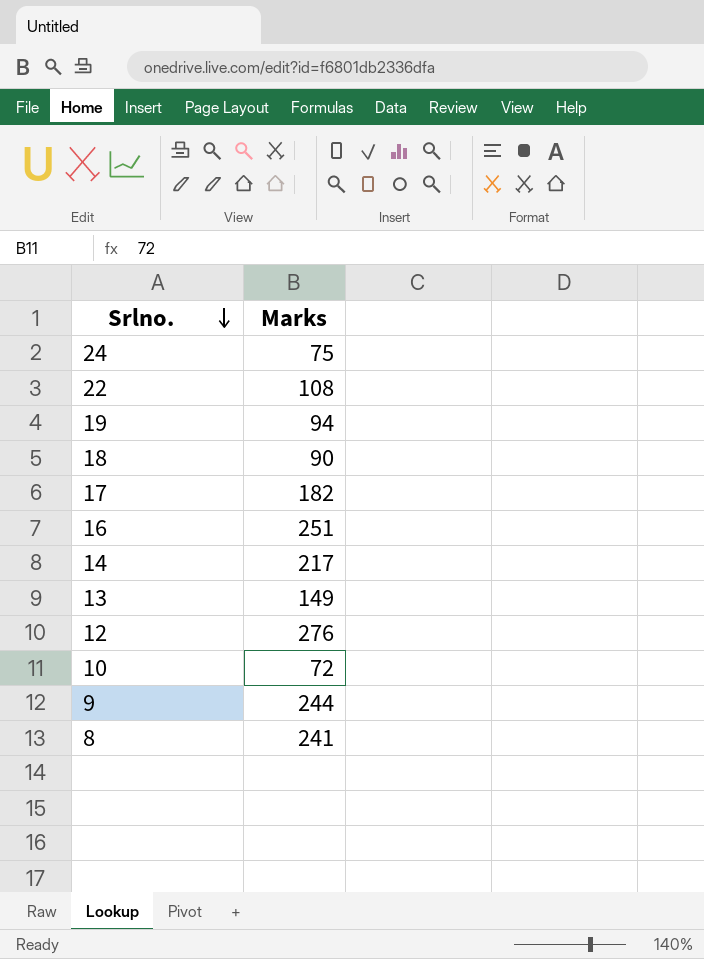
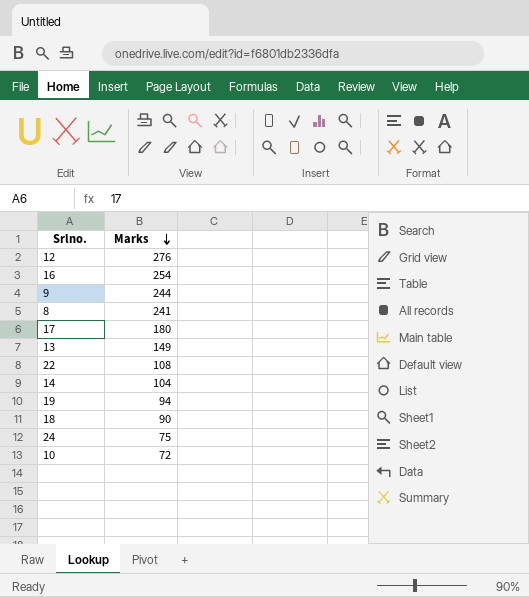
row order: Srlno. descending -> Marks descending
16 | Marks: 251 -> 254
17 | Marks: 182 -> 180
14 | Marks: 217 -> 104

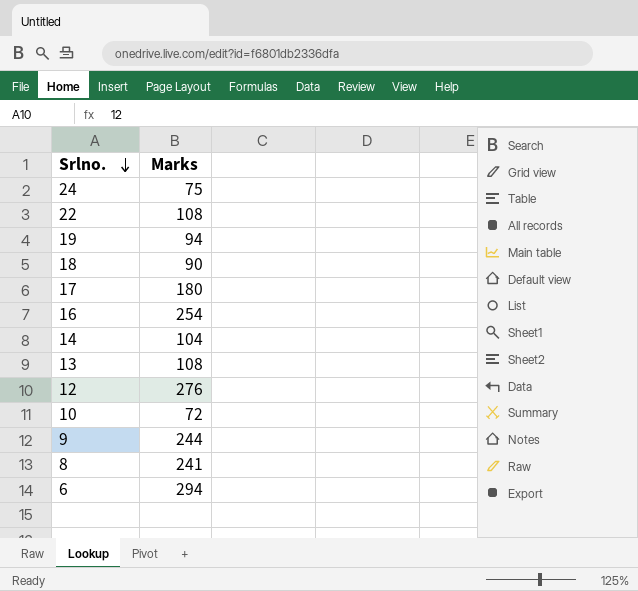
row order: Marks descending -> Srlno. descending
13 | Marks: 149 -> 108
row 6: none -> 294

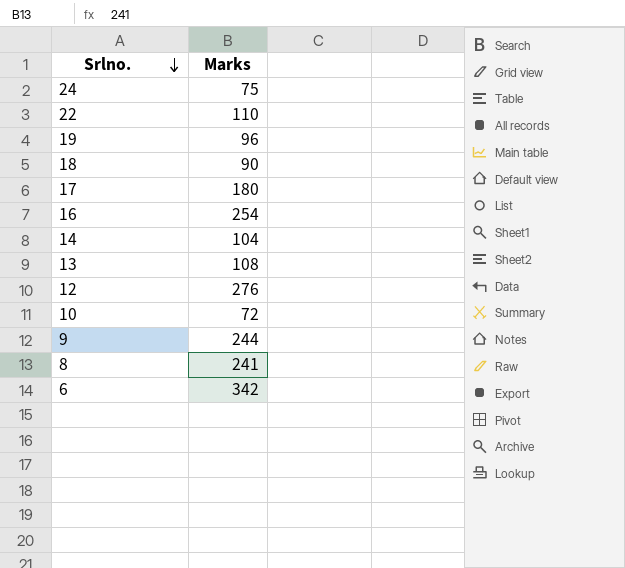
22 | Marks: 108 -> 110
19 | Marks: 94 -> 96
6 | Marks: 294 -> 342

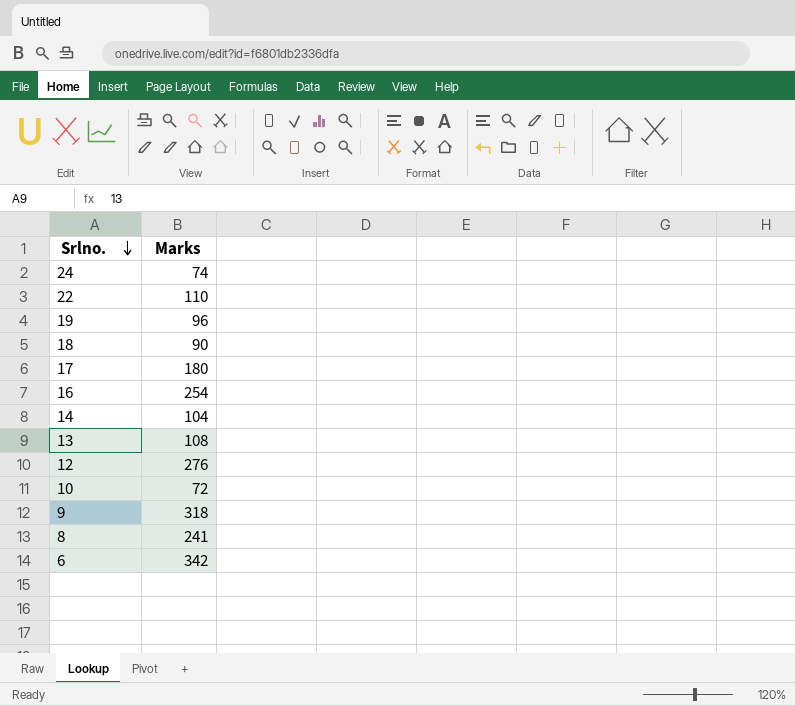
24 | Marks: 75 -> 74
9 | Marks: 244 -> 318

